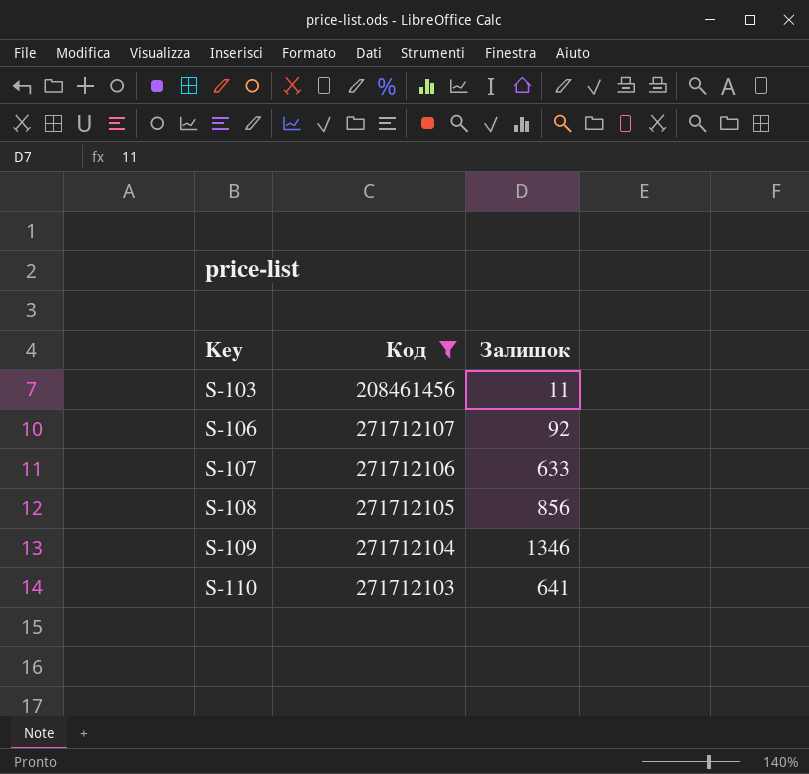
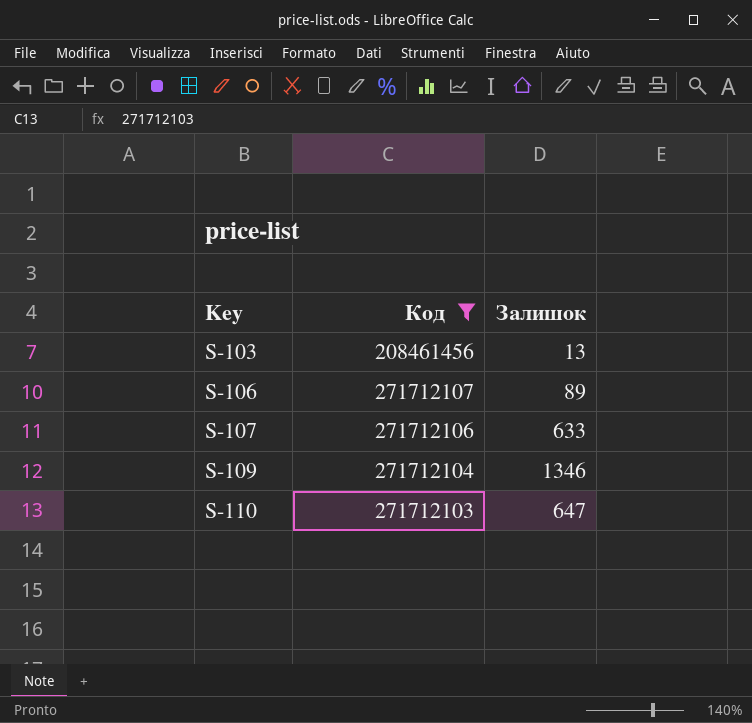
row S-108: 271712105 | 856 -> none
S-103 | Залишок: 11 -> 13
S-106 | Залишок: 92 -> 89
S-110 | Залишок: 641 -> 647

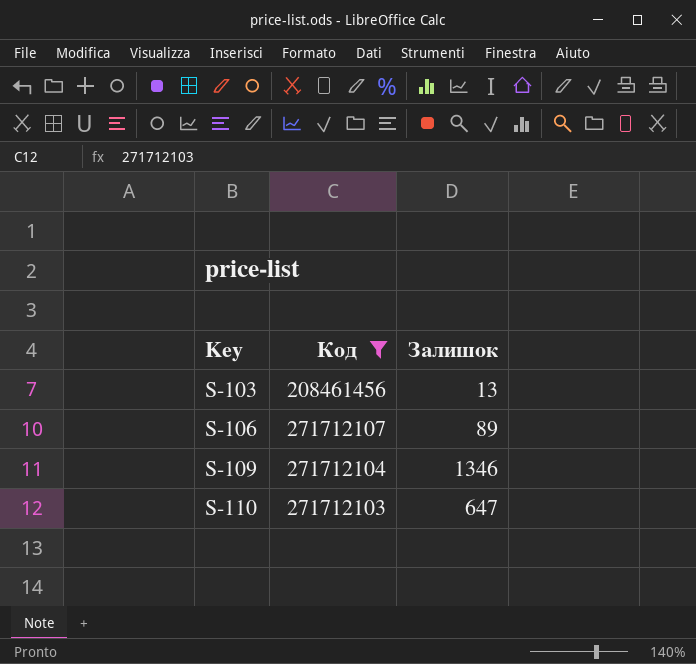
row S-107: 271712106 | 633 -> none

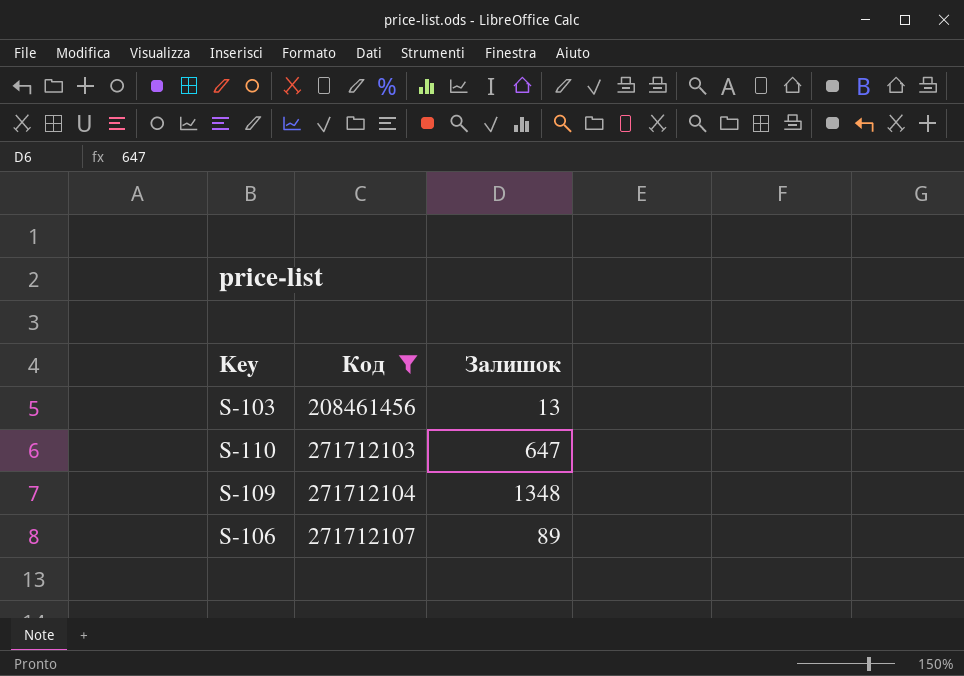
row order: Key ascending -> Код ascending
S-109 | Залишок: 1346 -> 1348

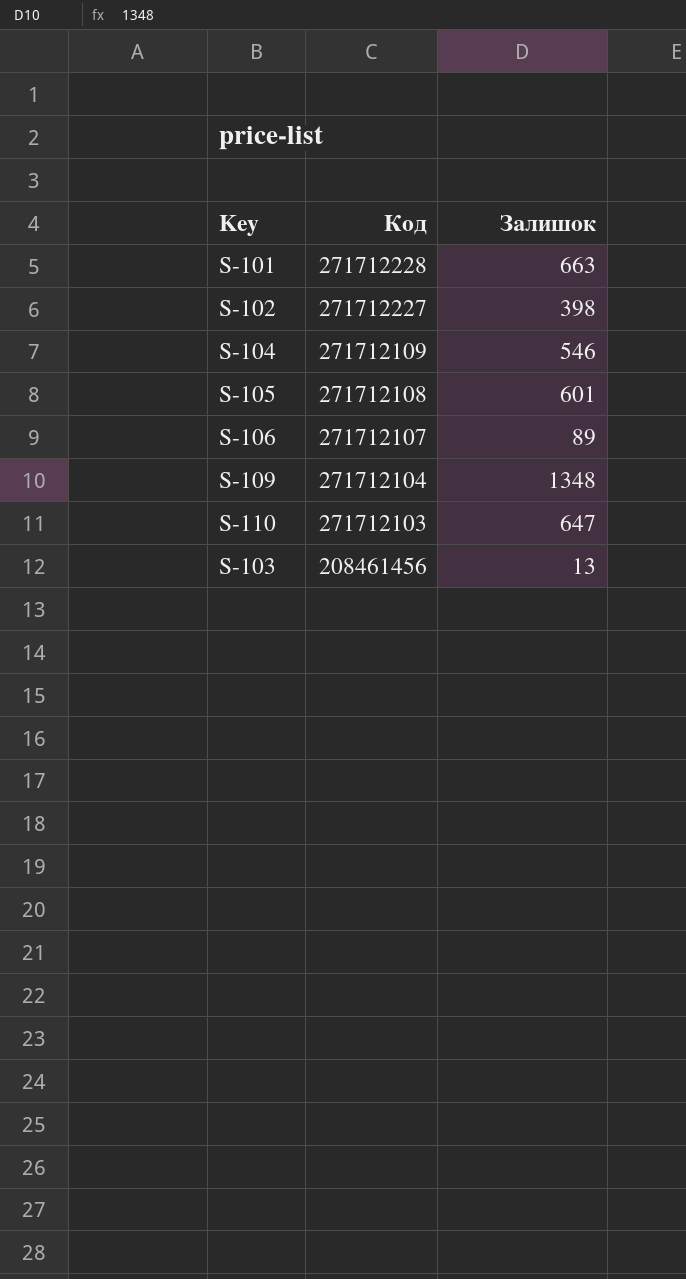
filter: Код <= 271712107 -> none
row order: Код ascending -> Код descending

